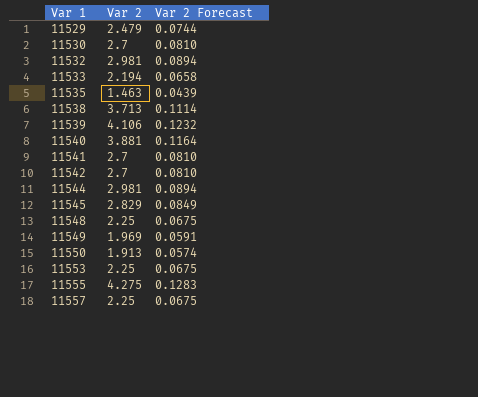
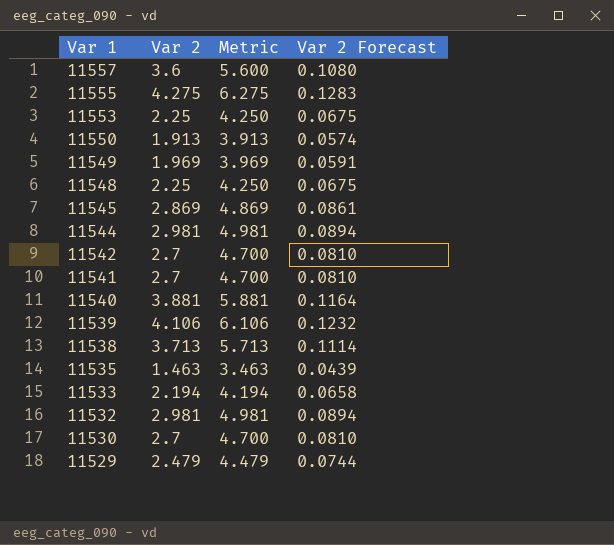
row order: Var 1 ascending -> Var 1 descending
column Metric | formula: none -> [Var 2] + 2
11557 | Var 2: 2.25 -> 3.6
11557 | Var 2 Forecast: 0.0675 -> 0.1080
11545 | Var 2: 2.829 -> 2.869
11545 | Var 2 Forecast: 0.0849 -> 0.0861

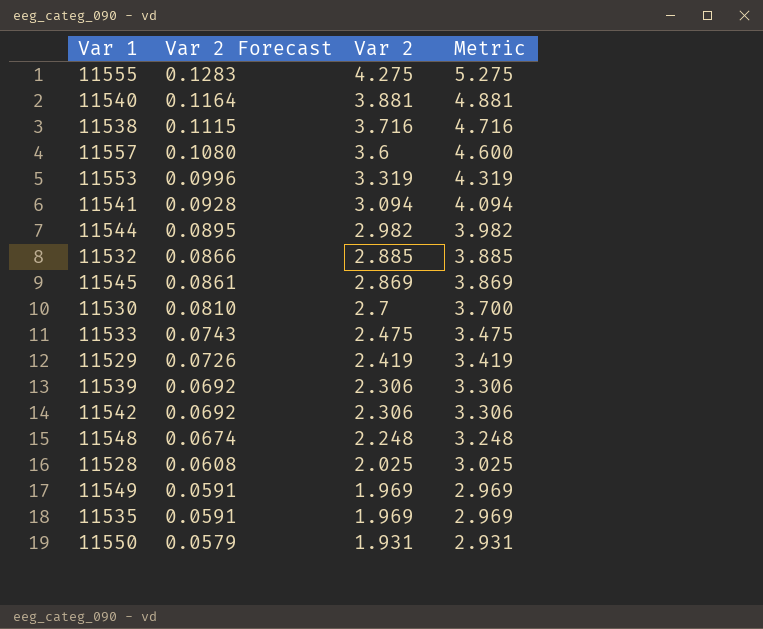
row order: Var 1 descending -> Var 2 Forecast descending
column Var 2 Forecast | position: 4 -> 2
column Metric | formula: [Var 2] + 2 -> [Var 2] + 1
11538 | Var 2 Forecast: 0.1114 -> 0.1115
11538 | Var 2: 3.713 -> 3.716
11553 | Var 2 Forecast: 0.0675 -> 0.0996
11553 | Var 2: 2.25 -> 3.319
11541 | Var 2 Forecast: 0.0810 -> 0.0928
11541 | Var 2: 2.7 -> 3.094
11544 | Var 2 Forecast: 0.0894 -> 0.0895
11544 | Var 2: 2.981 -> 2.982
11532 | Var 2 Forecast: 0.0894 -> 0.0866
11532 | Var 2: 2.981 -> 2.885
11533 | Var 2 Forecast: 0.0658 -> 0.0743
11533 | Var 2: 2.194 -> 2.475
11529 | Var 2 Forecast: 0.0744 -> 0.0726
11529 | Var 2: 2.479 -> 2.419
11539 | Var 2 Forecast: 0.1232 -> 0.0692
11539 | Var 2: 4.106 -> 2.306
11542 | Var 2 Forecast: 0.0810 -> 0.0692
11542 | Var 2: 2.7 -> 2.306
11548 | Var 2 Forecast: 0.0675 -> 0.0674
11548 | Var 2: 2.25 -> 2.248
row 11528: none -> 0.0608 | 2.025 | 3.025
11535 | Var 2 Forecast: 0.0439 -> 0.0591
11535 | Var 2: 1.463 -> 1.969
11550 | Var 2 Forecast: 0.0574 -> 0.0579
11550 | Var 2: 1.913 -> 1.931

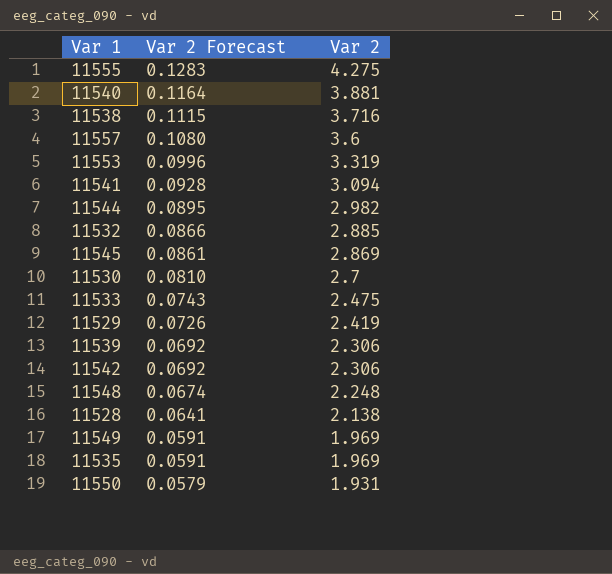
column Metric | formula: [Var 2] + 1 -> none
11528 | Var 2 Forecast: 0.0608 -> 0.0641
11528 | Var 2: 2.025 -> 2.138

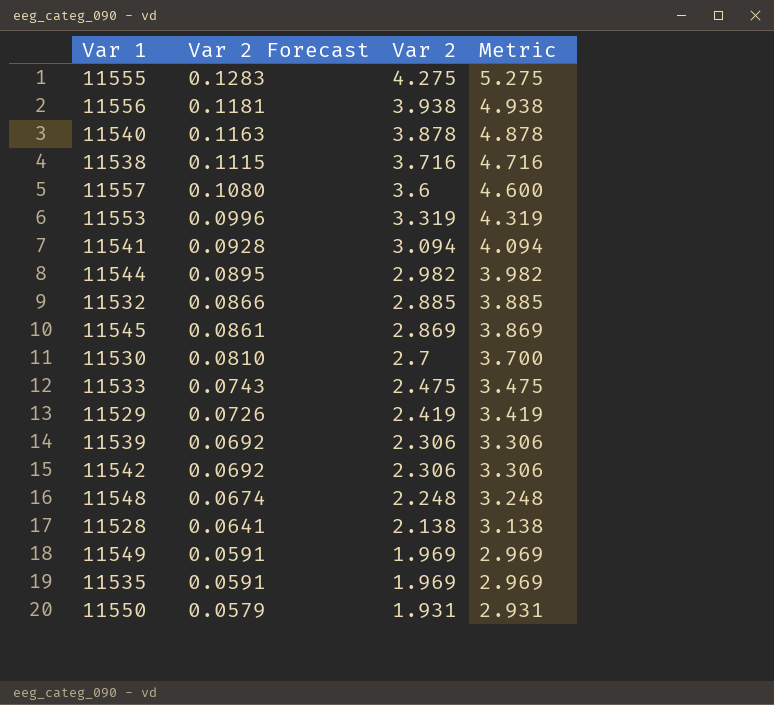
column Metric | formula: none -> [Var 2] + 1
row 11556: none -> 0.1181 | 3.938 | 4.938
11540 | Var 2 Forecast: 0.1164 -> 0.1163
11540 | Var 2: 3.881 -> 3.878

